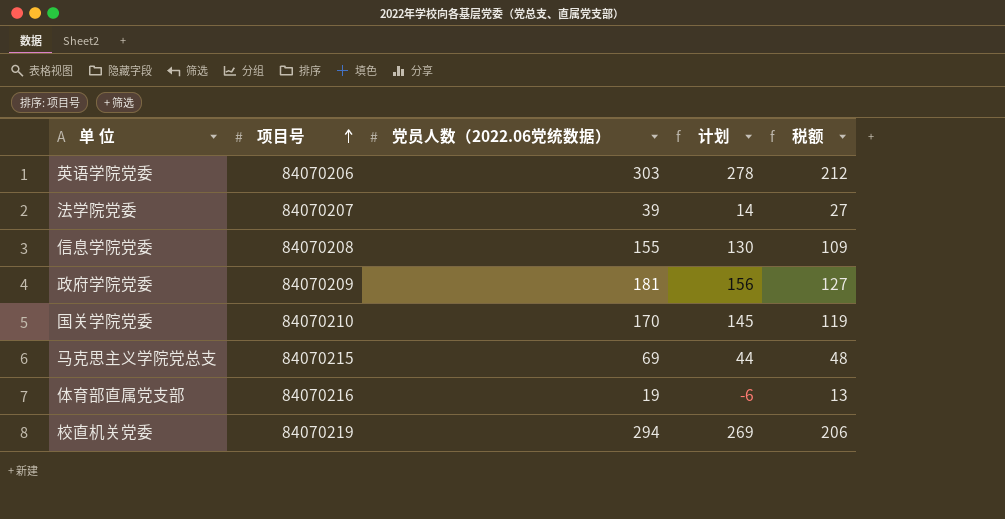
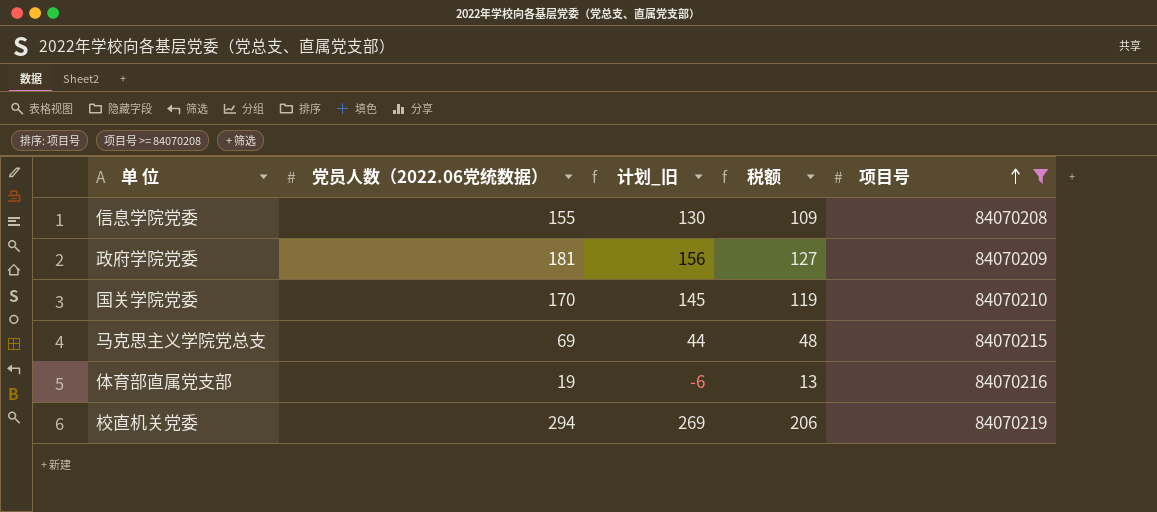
filter: none -> 项目号 >= 84070208
column name: 计划 -> 计划_旧
column 项目号 | position: 2 -> 5

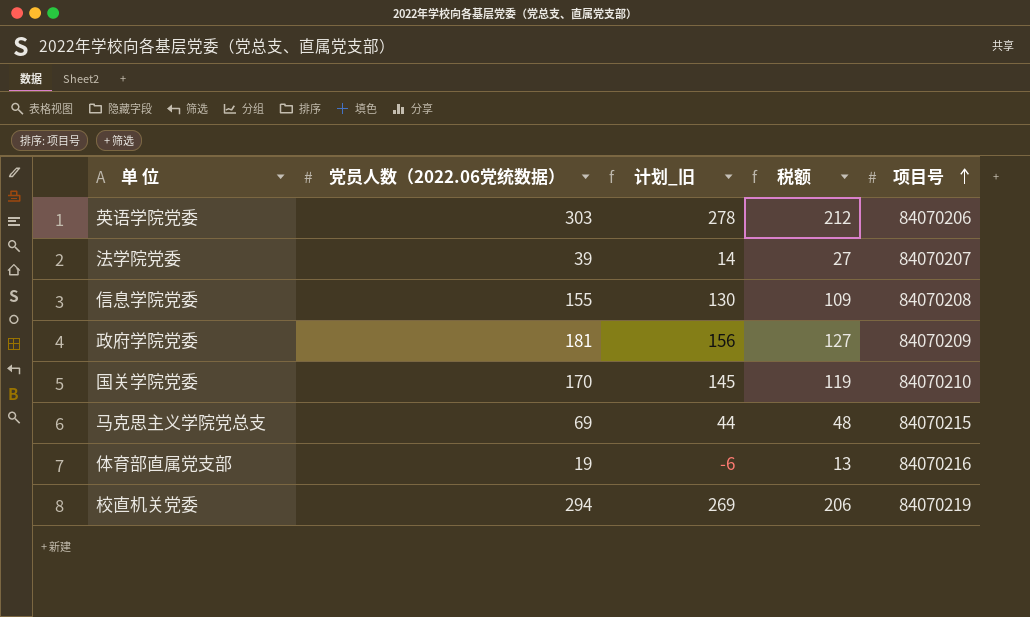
filter: 项目号 >= 84070208 -> none

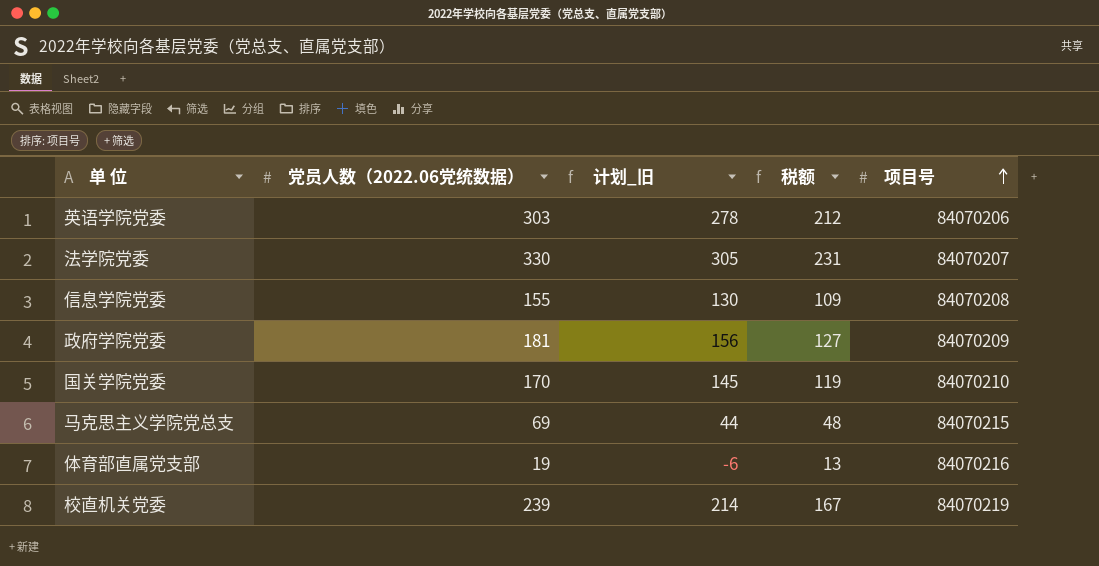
法学院党委 | 党员人数（2022.06党统数据）: 39 -> 330
法学院党委 | 计划_旧: 14 -> 305
法学院党委 | 税额: 27 -> 231
校直机关党委 | 党员人数（2022.06党统数据）: 294 -> 239
校直机关党委 | 计划_旧: 269 -> 214
校直机关党委 | 税额: 206 -> 167

